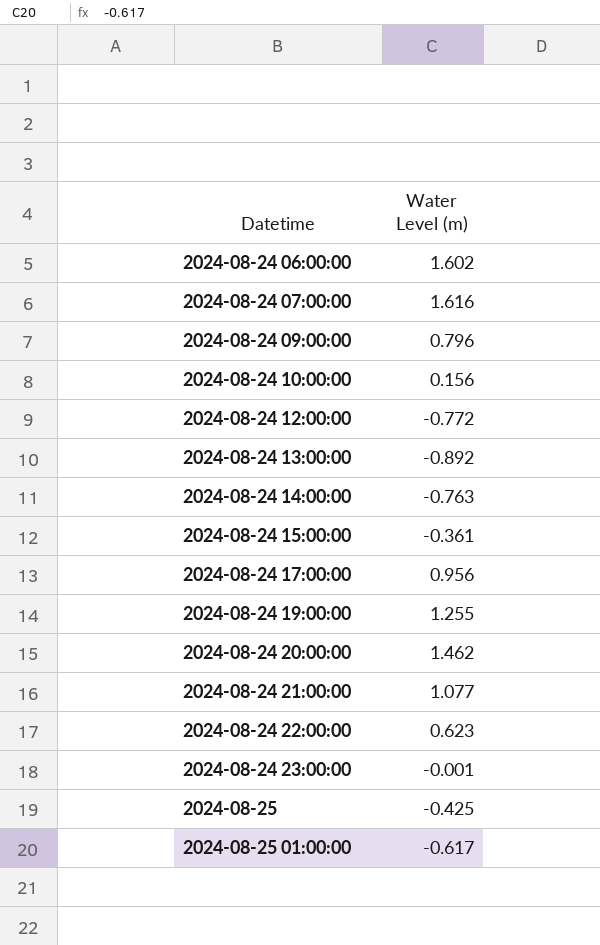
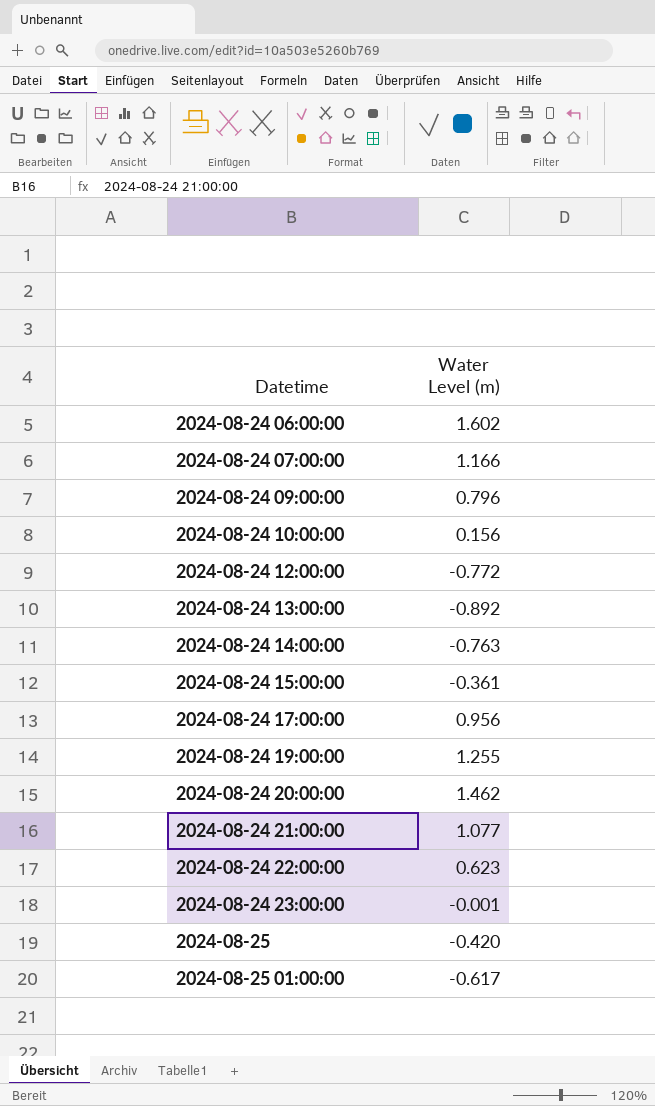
2024-08-24 07:00:00 | Water Level (m): 1.616 -> 1.166
2024-08-25 | Water Level (m): -0.425 -> -0.420

